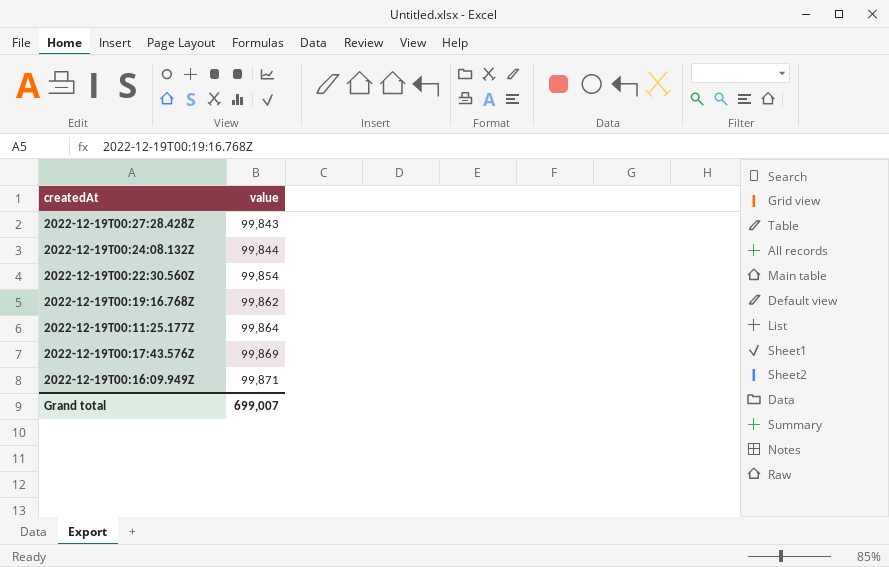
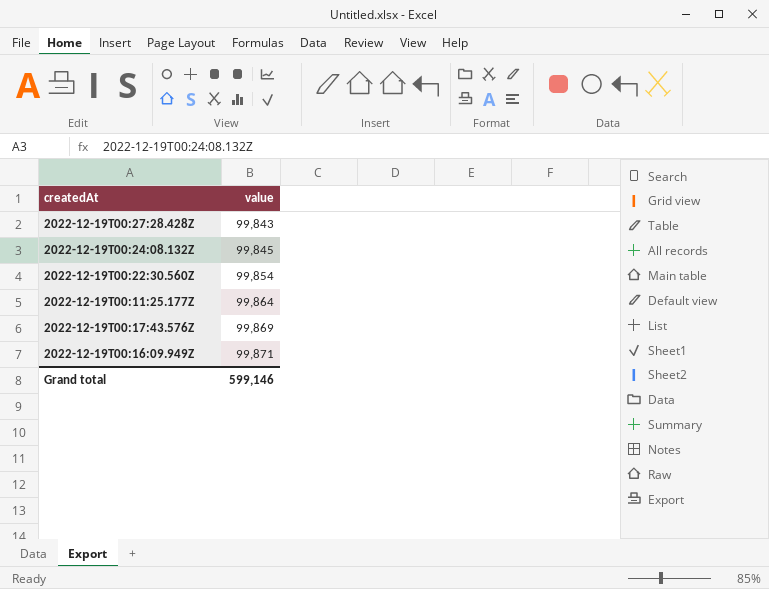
row 2022-12-19T00:19:16.768Z: 99,862 -> none
2022-12-19T00:24:08.132Z | value: 99,844 -> 99,845
Grand total | value: 699,007 -> 599,146

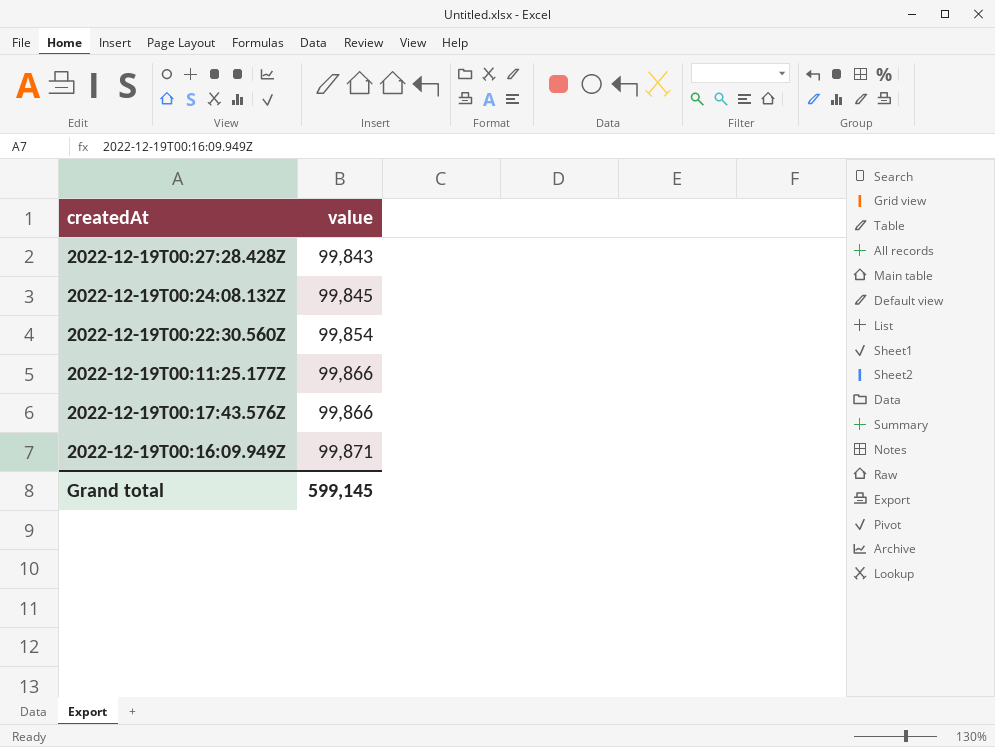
2022-12-19T00:11:25.177Z | value: 99,864 -> 99,866
2022-12-19T00:17:43.576Z | value: 99,869 -> 99,866
Grand total | value: 599,146 -> 599,145

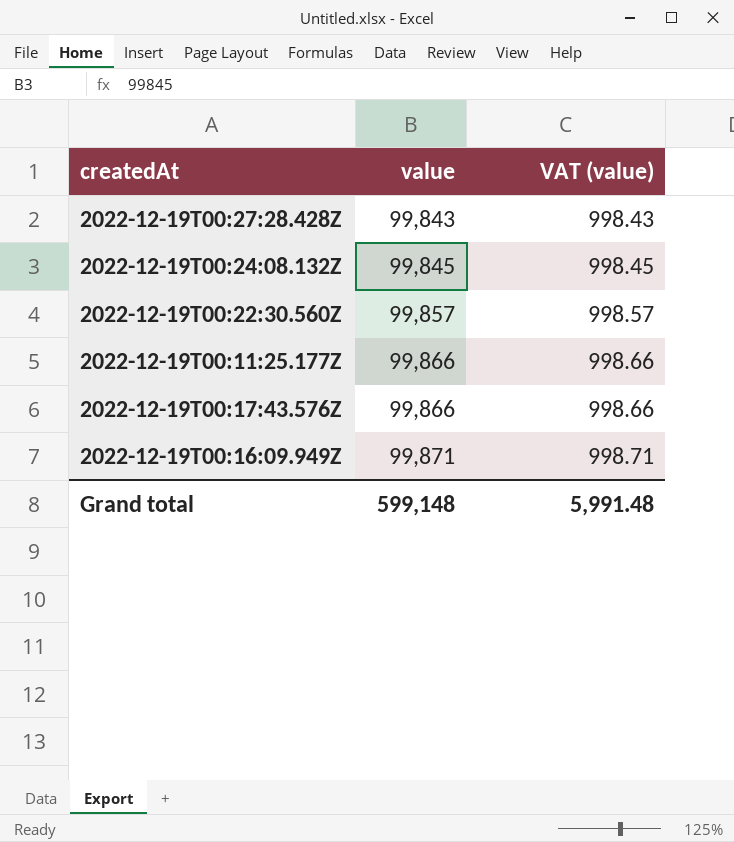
column VAT (value) | formula: none -> [value] * 0.01
2022-12-19T00:22:30.560Z | value: 99,854 -> 99,857
Grand total | value: 599,145 -> 599,148

